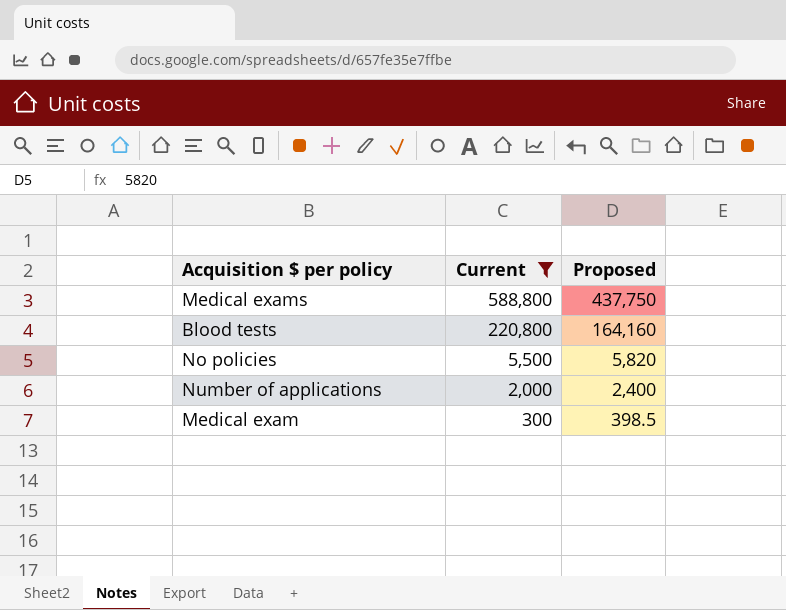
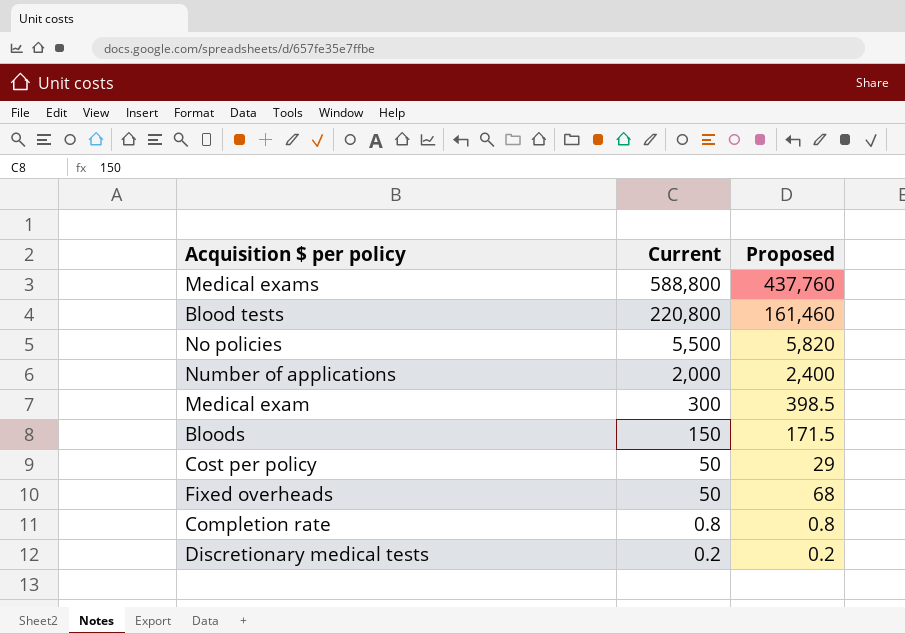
filter: Current >= 300 -> none
Medical exams | Proposed: 437,750 -> 437,760
Blood tests | Proposed: 164,160 -> 161,460

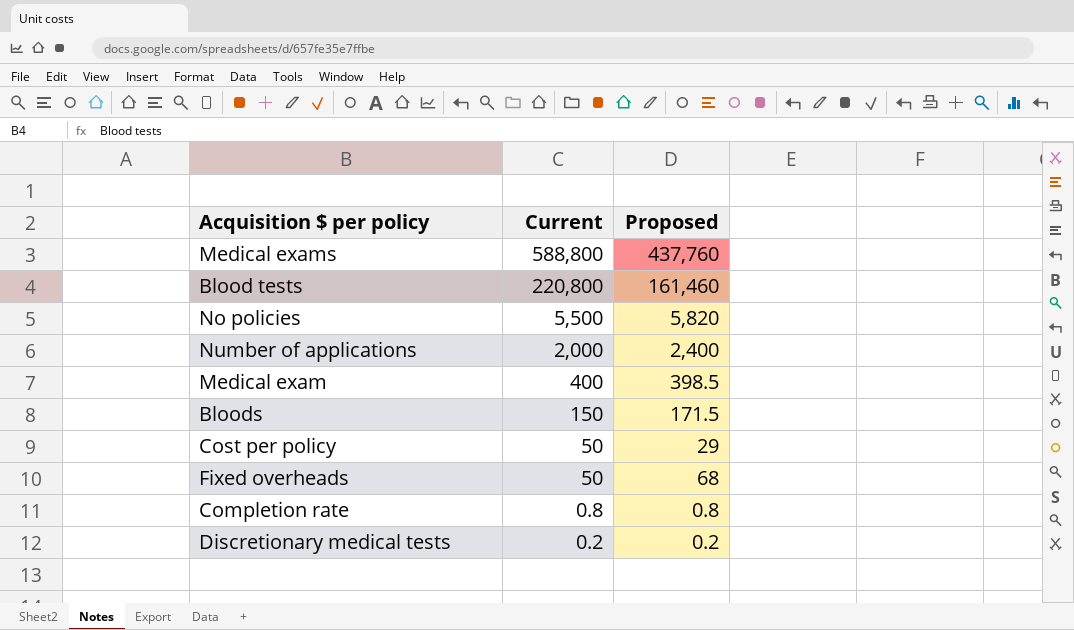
Medical exam | Current: 300 -> 400

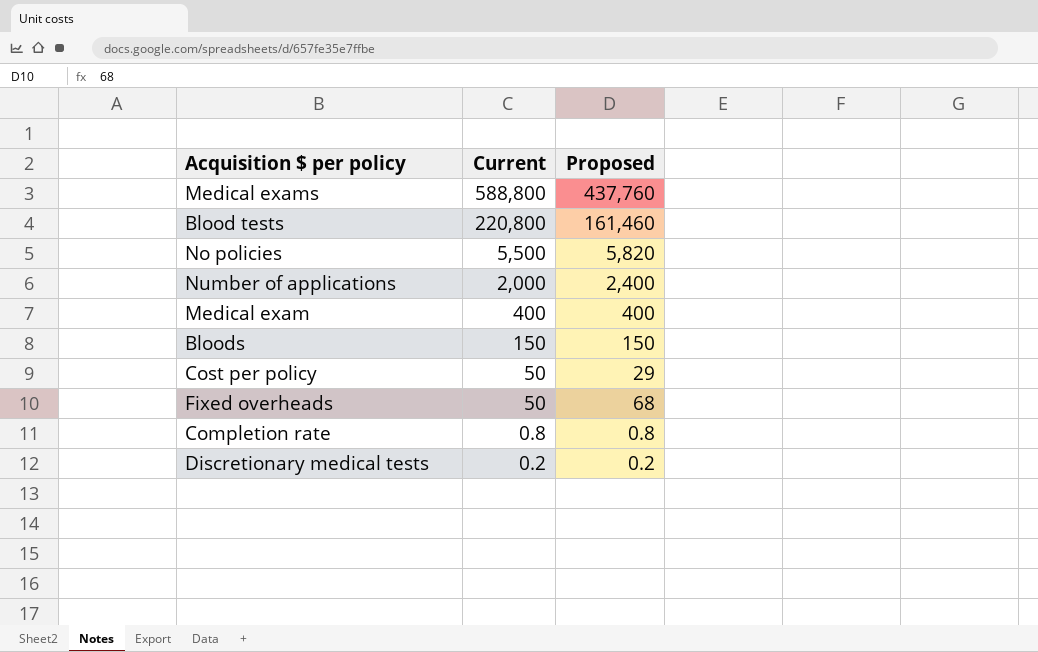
Medical exam | Proposed: 398.5 -> 400
Bloods | Proposed: 171.5 -> 150

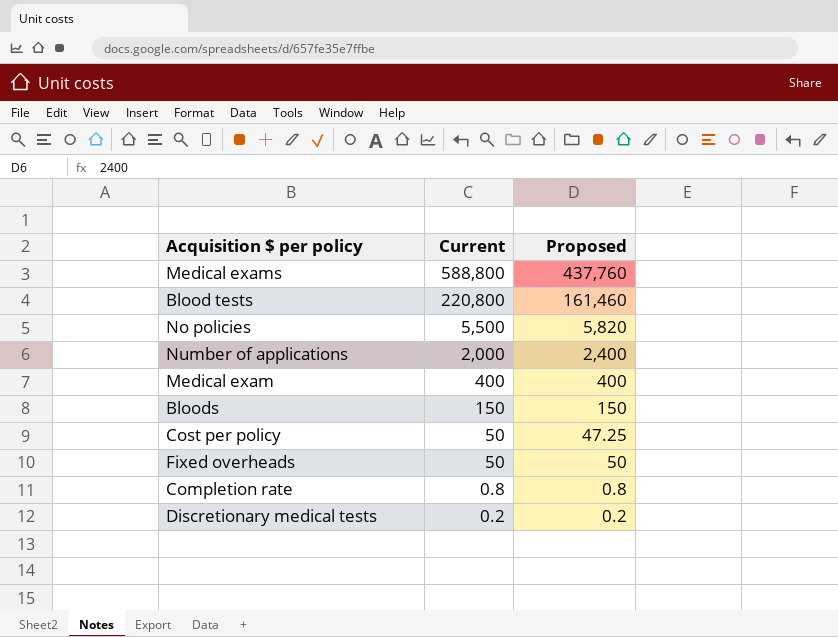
Cost per policy | Proposed: 29 -> 47.25
Fixed overheads | Proposed: 68 -> 50

